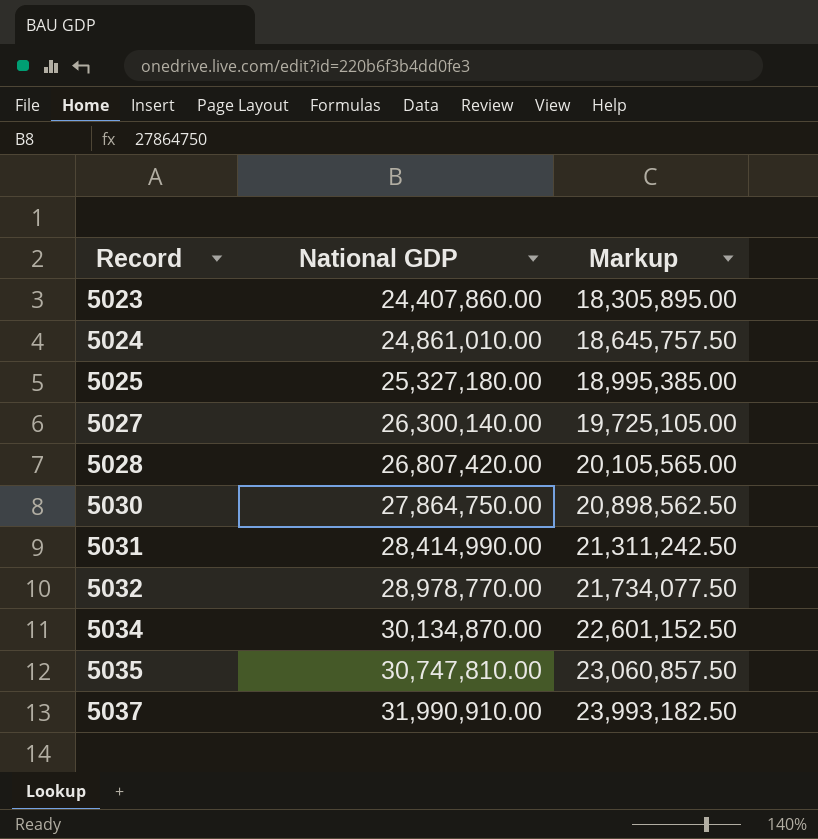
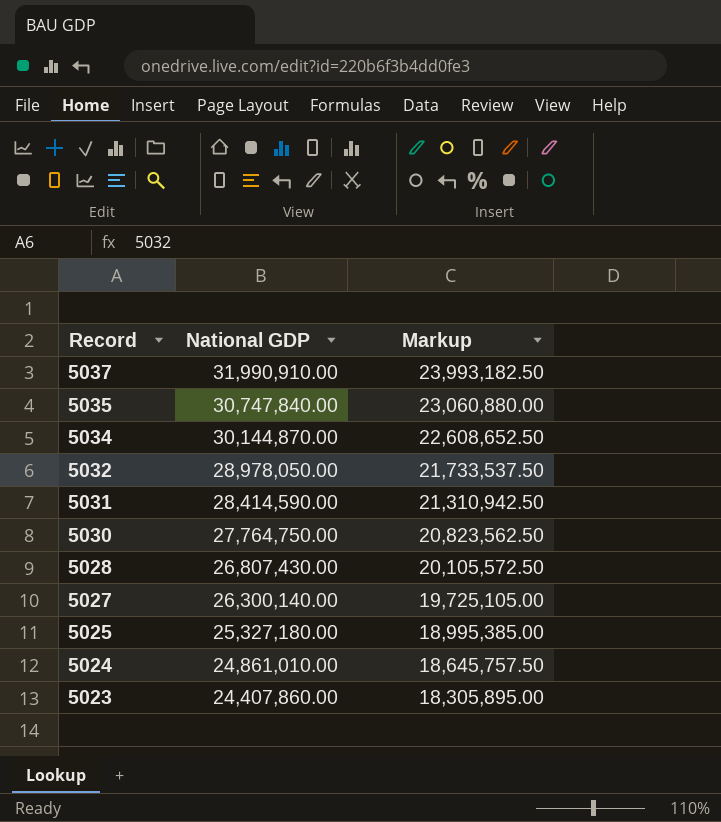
row order: Record ascending -> Record descending
5035 | National GDP: 30,747,810.00 -> 30,747,840.00
5035 | Markup: 23,060,857.50 -> 23,060,880.00
5034 | National GDP: 30,134,870.00 -> 30,144,870.00
5034 | Markup: 22,601,152.50 -> 22,608,652.50
5032 | National GDP: 28,978,770.00 -> 28,978,050.00
5032 | Markup: 21,734,077.50 -> 21,733,537.50
5031 | National GDP: 28,414,990.00 -> 28,414,590.00
5031 | Markup: 21,311,242.50 -> 21,310,942.50
5030 | National GDP: 27,864,750.00 -> 27,764,750.00
5030 | Markup: 20,898,562.50 -> 20,823,562.50
5028 | National GDP: 26,807,420.00 -> 26,807,430.00
5028 | Markup: 20,105,565.00 -> 20,105,572.50

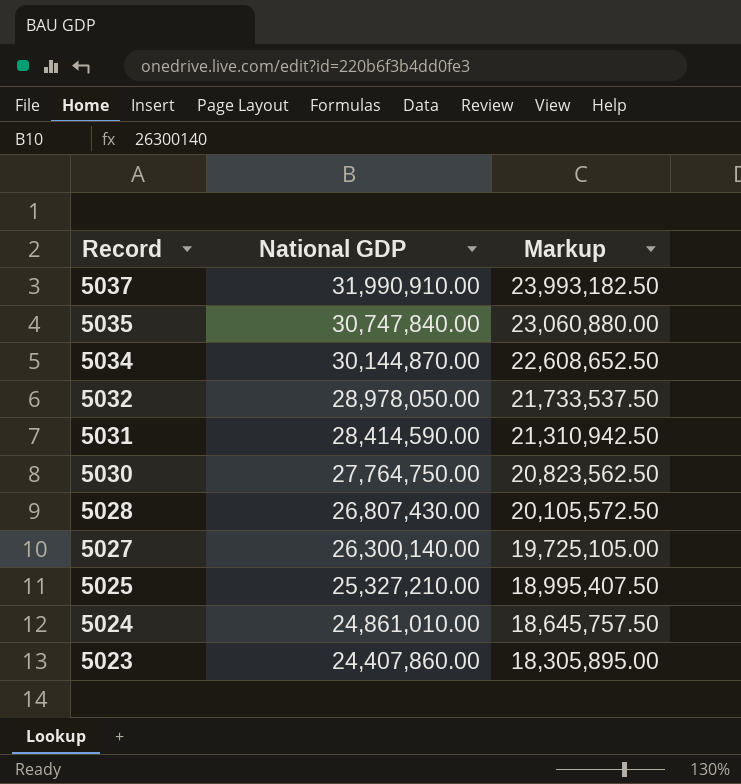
5025 | National GDP: 25,327,180.00 -> 25,327,210.00
5025 | Markup: 18,995,385.00 -> 18,995,407.50

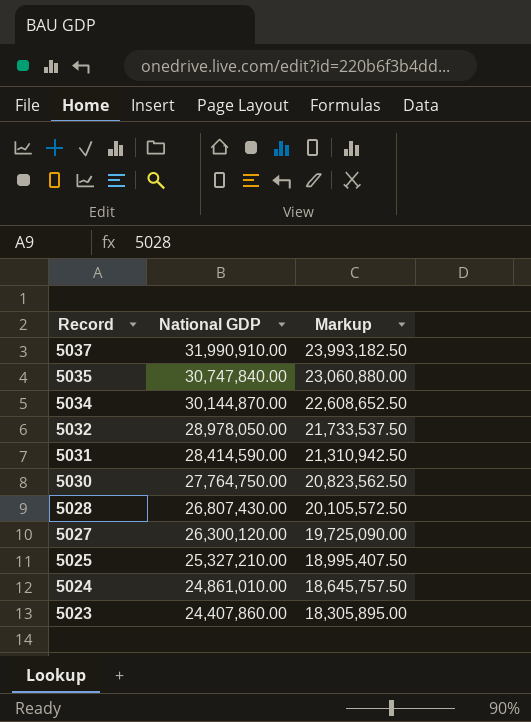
5027 | National GDP: 26,300,140.00 -> 26,300,120.00
5027 | Markup: 19,725,105.00 -> 19,725,090.00

